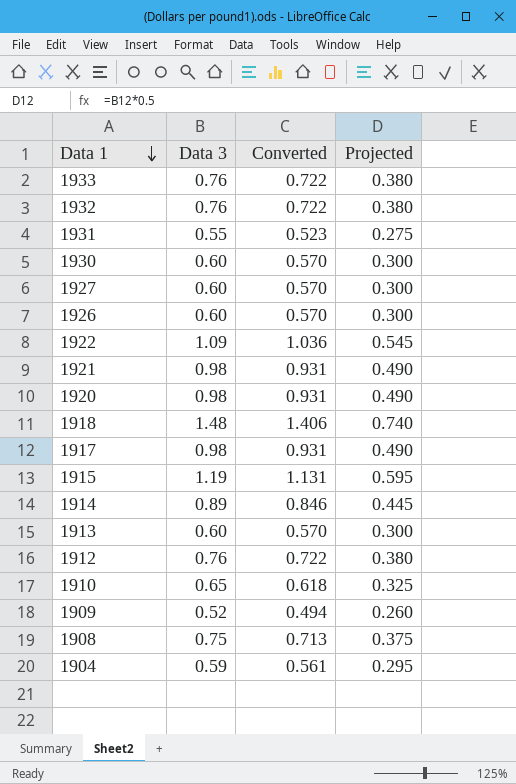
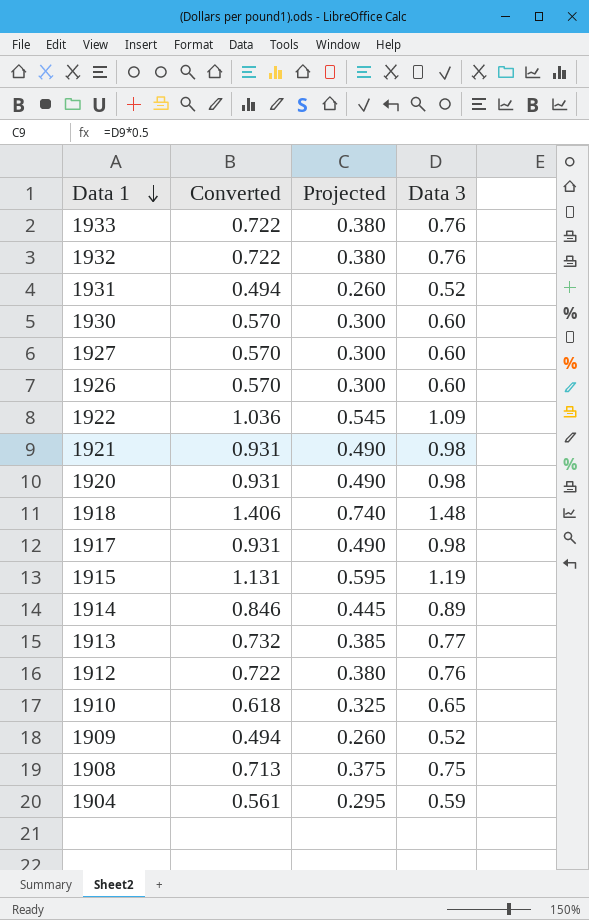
column Data 3 | position: 2 -> 4
1931 | Converted: 0.523 -> 0.494
1931 | Projected: 0.275 -> 0.260
1931 | Data 3: 0.55 -> 0.52
1913 | Converted: 0.570 -> 0.732
1913 | Projected: 0.300 -> 0.385
1913 | Data 3: 0.60 -> 0.77

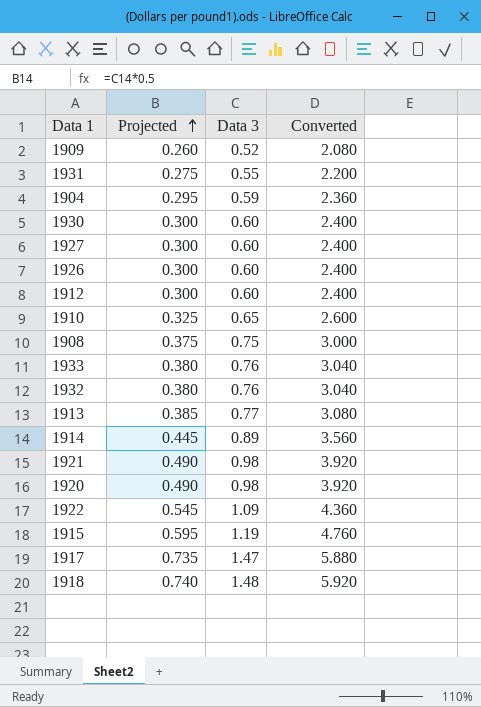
row order: Data 1 descending -> Projected ascending
column Converted | formula: [Data 3] * 0.95 -> [Data 3] * 4
column Converted | position: 2 -> 4
1931 | Projected: 0.260 -> 0.275
1931 | Data 3: 0.52 -> 0.55
1912 | Projected: 0.380 -> 0.300
1912 | Data 3: 0.76 -> 0.60
1917 | Projected: 0.490 -> 0.735
1917 | Data 3: 0.98 -> 1.47

